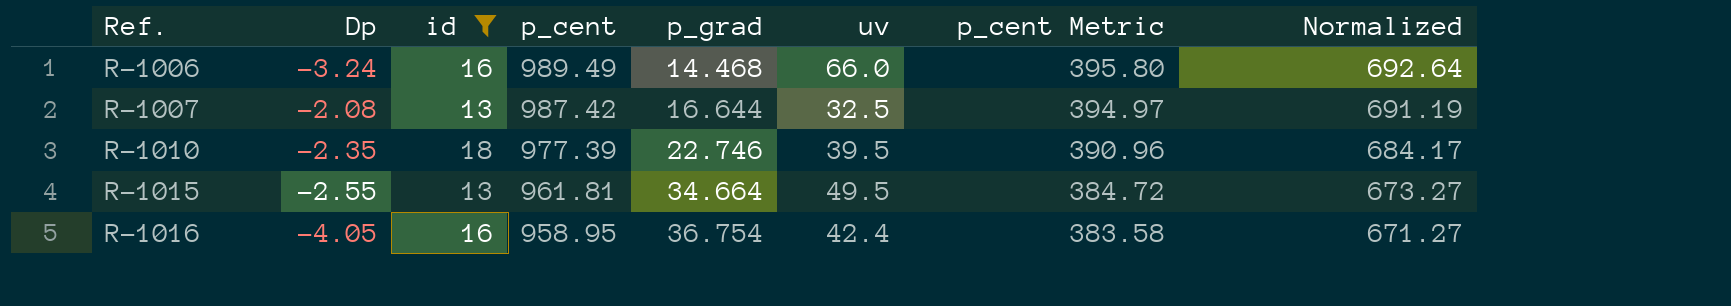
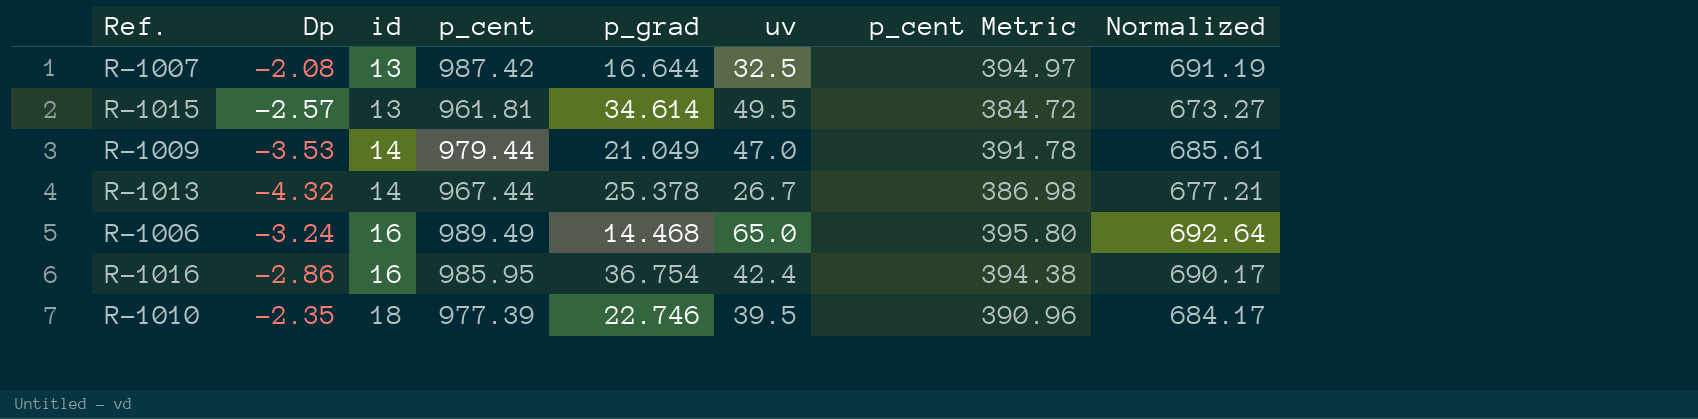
filter: id != 14 -> none
row order: Ref. ascending -> id ascending
R-1015 | Dp: -2.55 -> -2.57
R-1015 | p_grad: 34.664 -> 34.614
R-1006 | uv: 66.0 -> 65.0
R-1016 | Dp: -4.05 -> -2.86
R-1016 | p_cent: 958.95 -> 985.95
R-1016 | p_cent Metric: 383.58 -> 394.38
R-1016 | Normalized: 671.27 -> 690.17

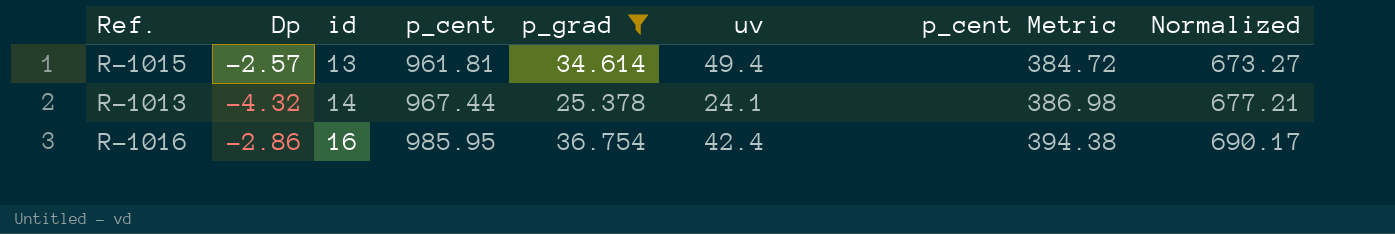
filter: none -> p_grad >= 25.378
R-1015 | uv: 49.5 -> 49.4
R-1013 | uv: 26.7 -> 24.1

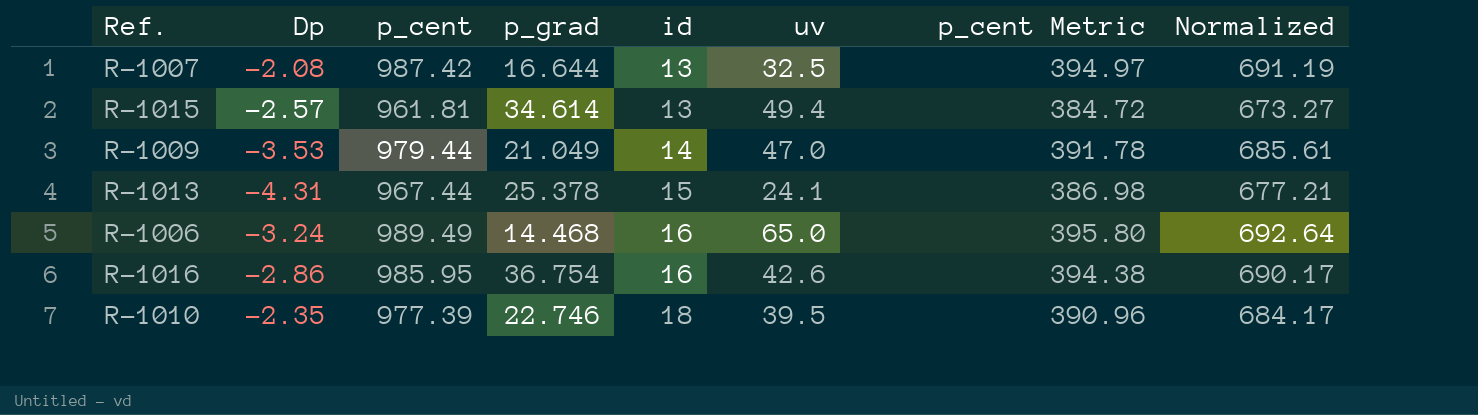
filter: p_grad >= 25.378 -> none
column id | position: 3 -> 5
R-1013 | Dp: -4.32 -> -4.31
R-1013 | id: 14 -> 15
R-1016 | uv: 42.4 -> 42.6

